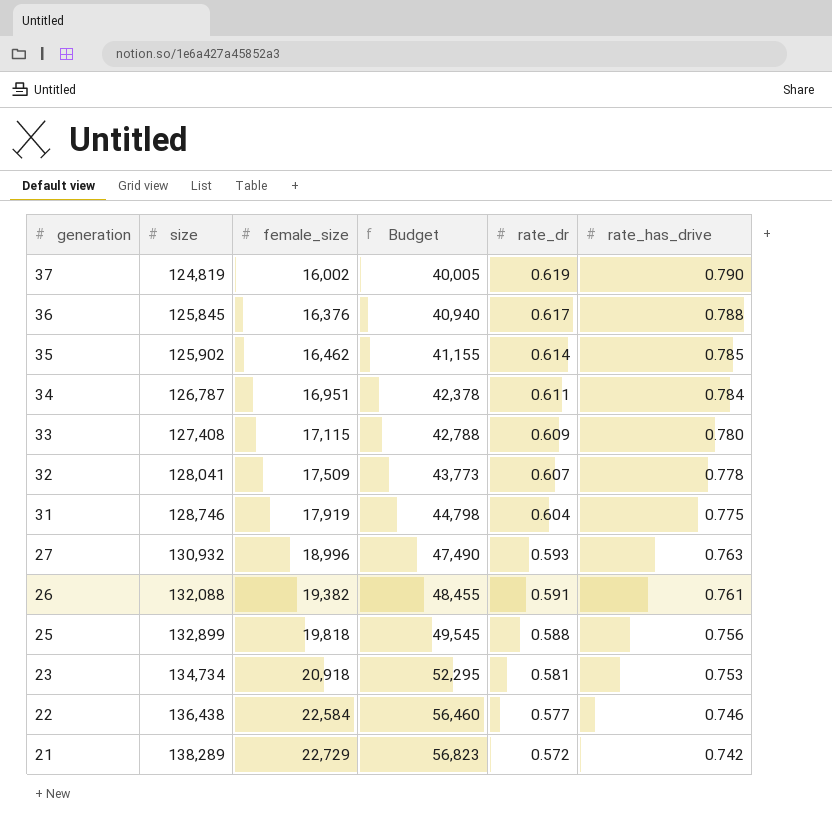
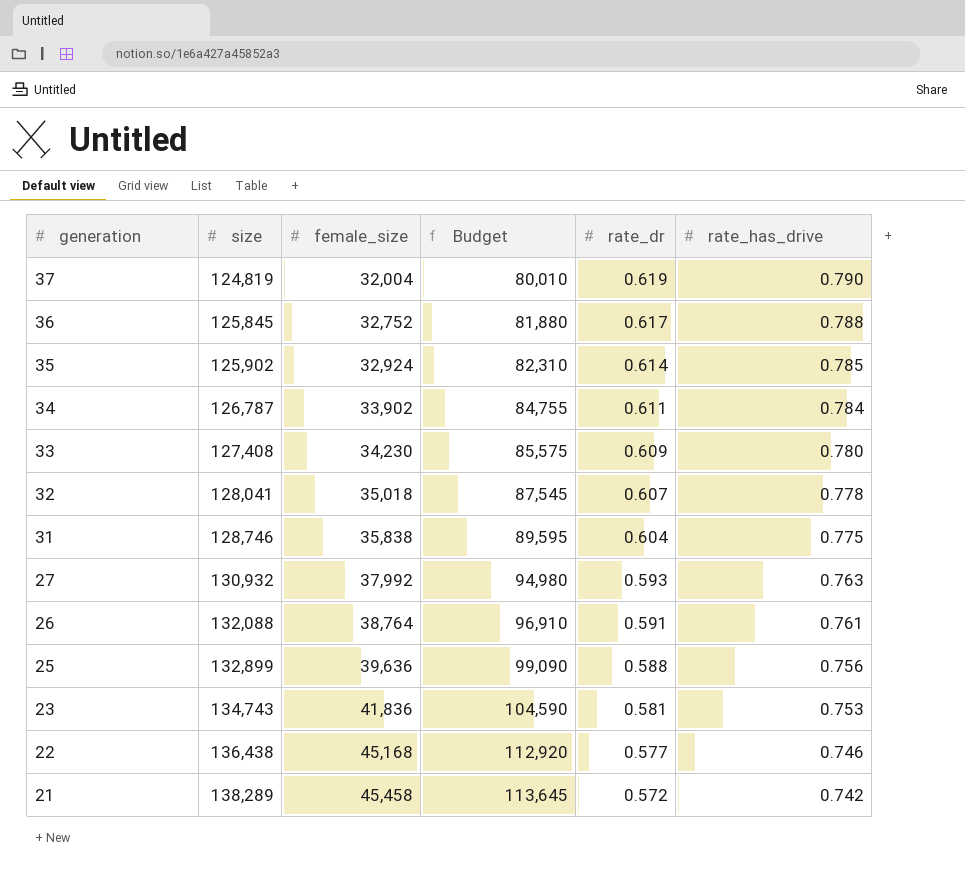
37 | female_size: 16,002 -> 32,004
37 | Budget: 40,005 -> 80,010
36 | female_size: 16,376 -> 32,752
36 | Budget: 40,940 -> 81,880
35 | female_size: 16,462 -> 32,924
35 | Budget: 41,155 -> 82,310
34 | female_size: 16,951 -> 33,902
34 | Budget: 42,378 -> 84,755
33 | female_size: 17,115 -> 34,230
33 | Budget: 42,788 -> 85,575
32 | female_size: 17,509 -> 35,018
32 | Budget: 43,773 -> 87,545
31 | female_size: 17,919 -> 35,838
31 | Budget: 44,798 -> 89,595
27 | female_size: 18,996 -> 37,992
27 | Budget: 47,490 -> 94,980
26 | female_size: 19,382 -> 38,764
26 | Budget: 48,455 -> 96,910
25 | female_size: 19,818 -> 39,636
25 | Budget: 49,545 -> 99,090
23 | size: 134,734 -> 134,743
23 | female_size: 20,918 -> 41,836
23 | Budget: 52,295 -> 104,590
22 | female_size: 22,584 -> 45,168
22 | Budget: 56,460 -> 112,920
21 | female_size: 22,729 -> 45,458
21 | Budget: 56,823 -> 113,645

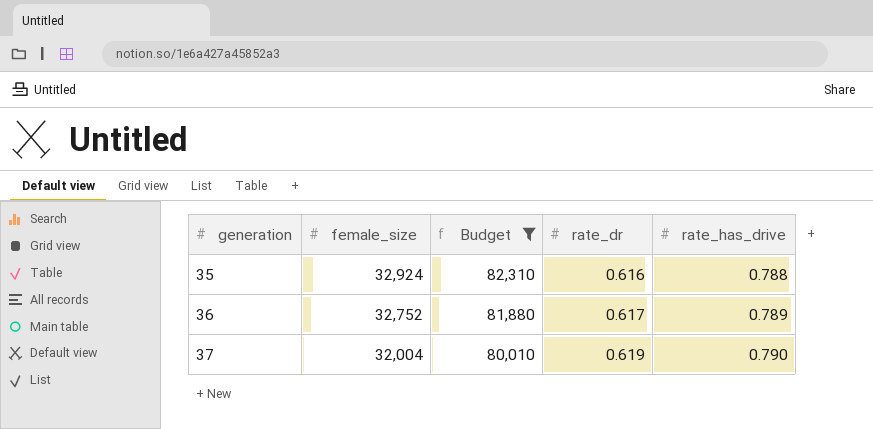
filter: none -> Budget <= 82,310
row order: generation descending -> generation ascending
column size | position: 2 -> none
35 | rate_dr: 0.614 -> 0.616
35 | rate_has_drive: 0.785 -> 0.788
36 | rate_has_drive: 0.788 -> 0.789

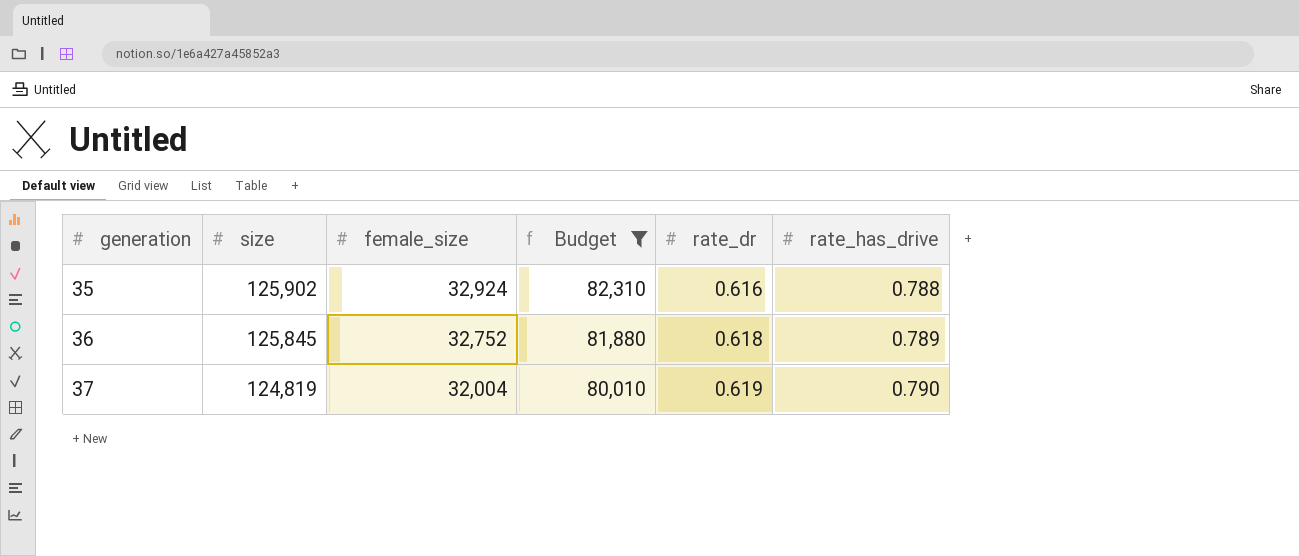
column size | position: none -> 2
36 | rate_dr: 0.617 -> 0.618

